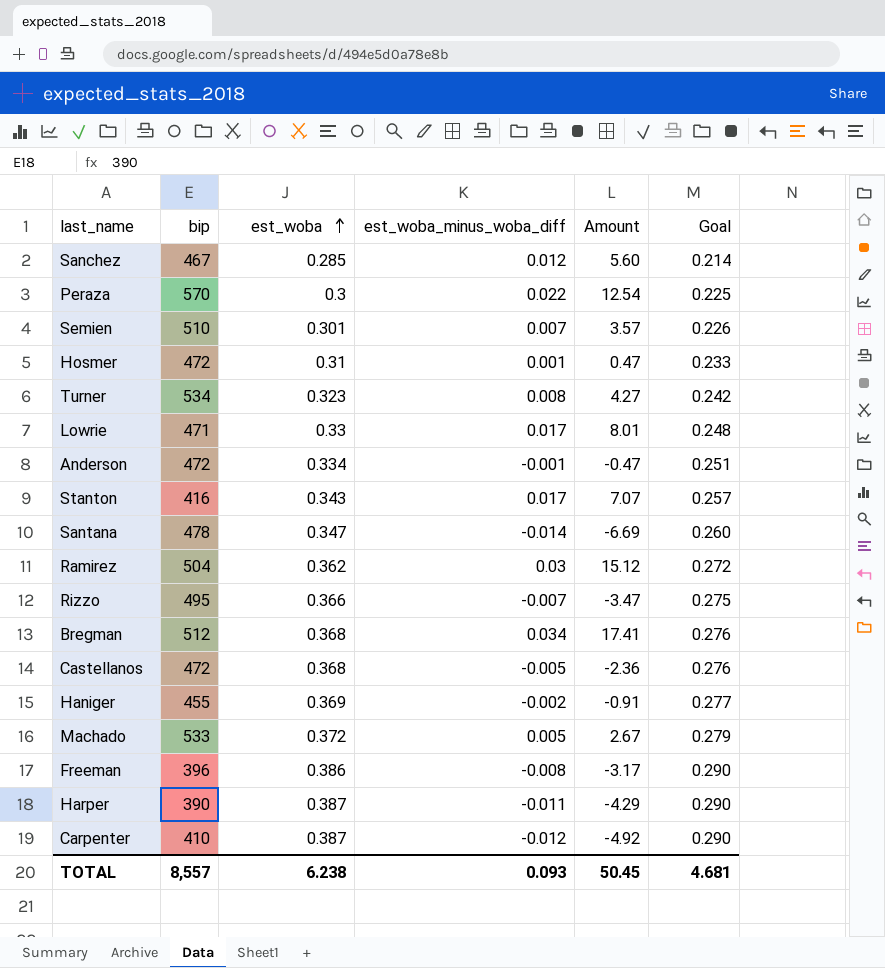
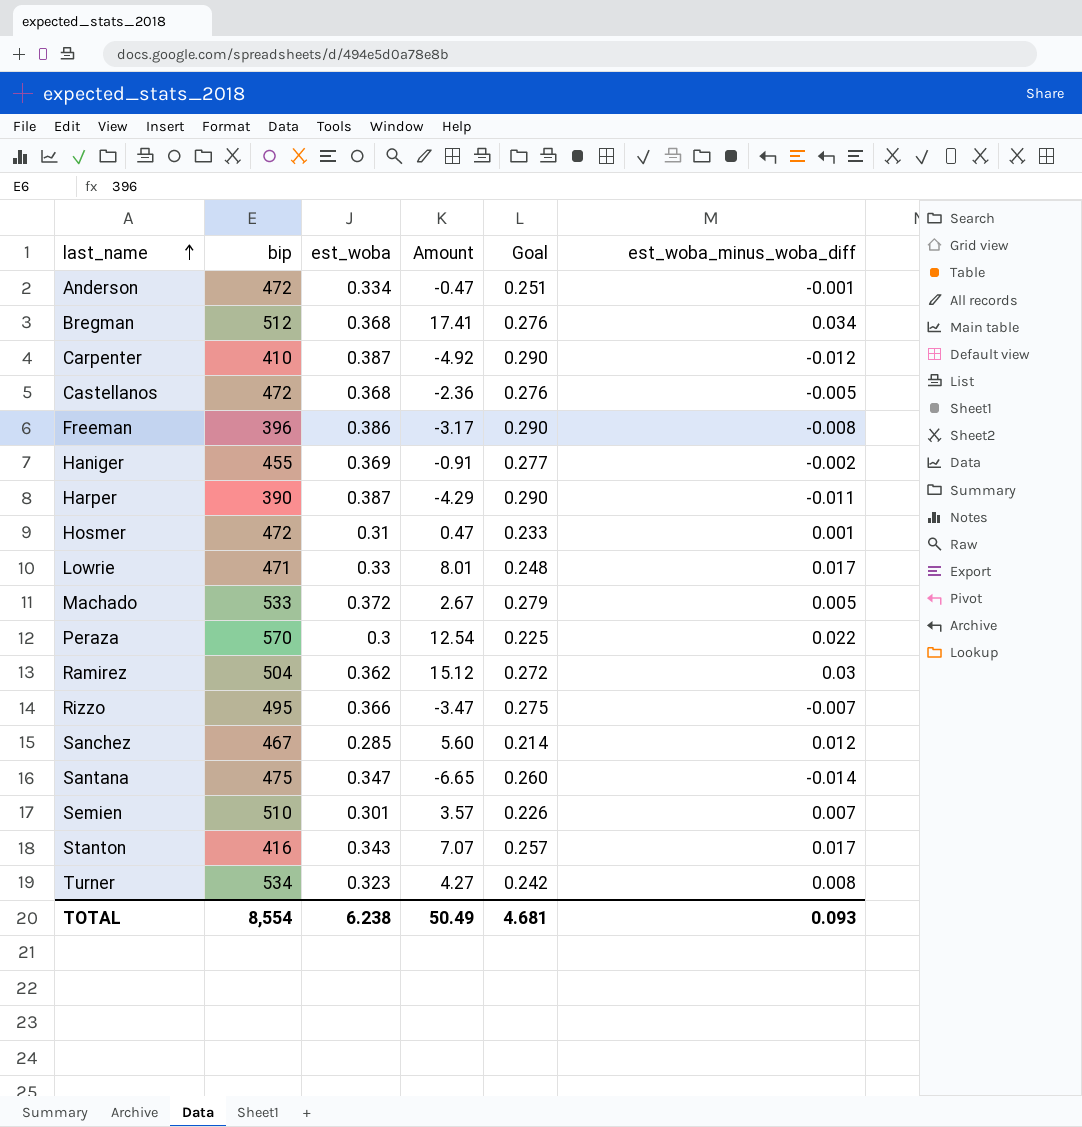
row order: est_woba ascending -> last_name ascending
column est_woba_minus_woba_diff | position: 4 -> 6
Santana | bip: 478 -> 475
Santana | Amount: -6.69 -> -6.65
TOTAL | bip: 8,557 -> 8,554
TOTAL | Amount: 50.45 -> 50.49

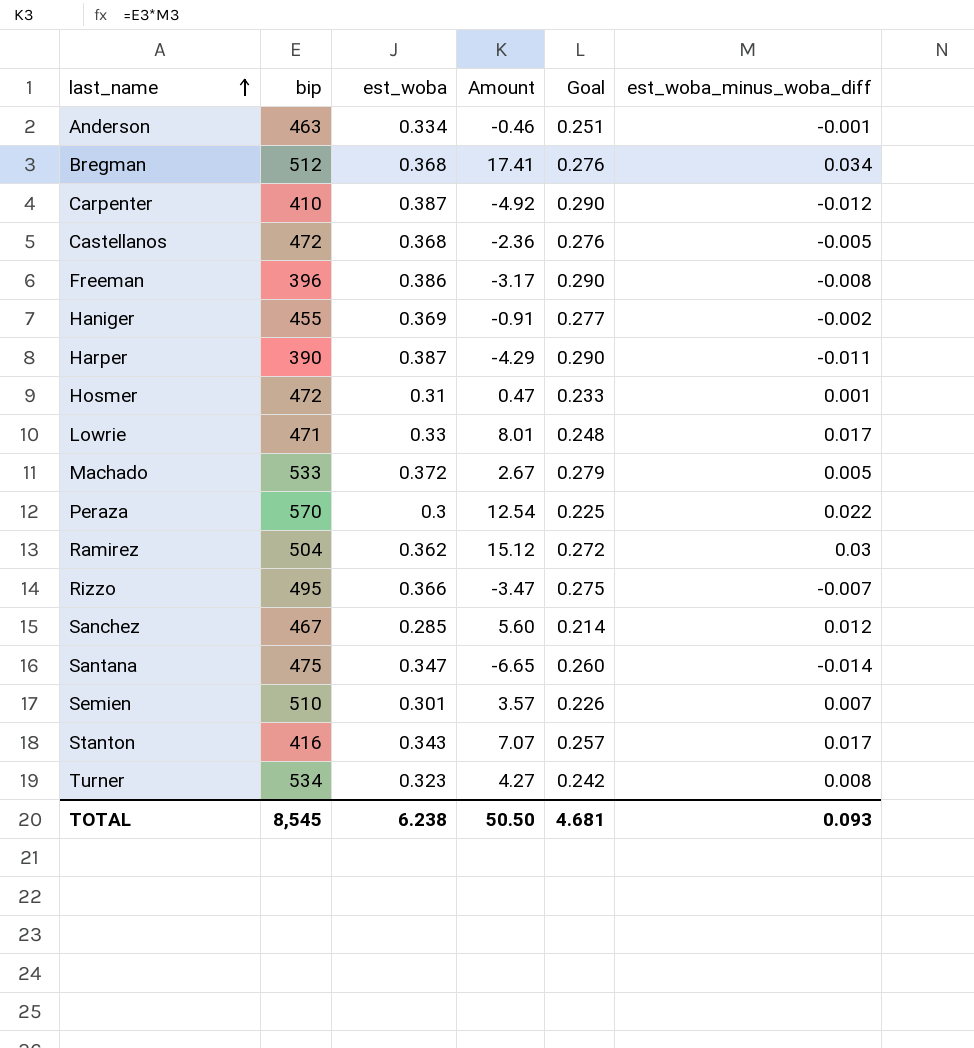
Anderson | bip: 472 -> 463
Anderson | Amount: -0.47 -> -0.46
TOTAL | bip: 8,554 -> 8,545
TOTAL | Amount: 50.49 -> 50.50

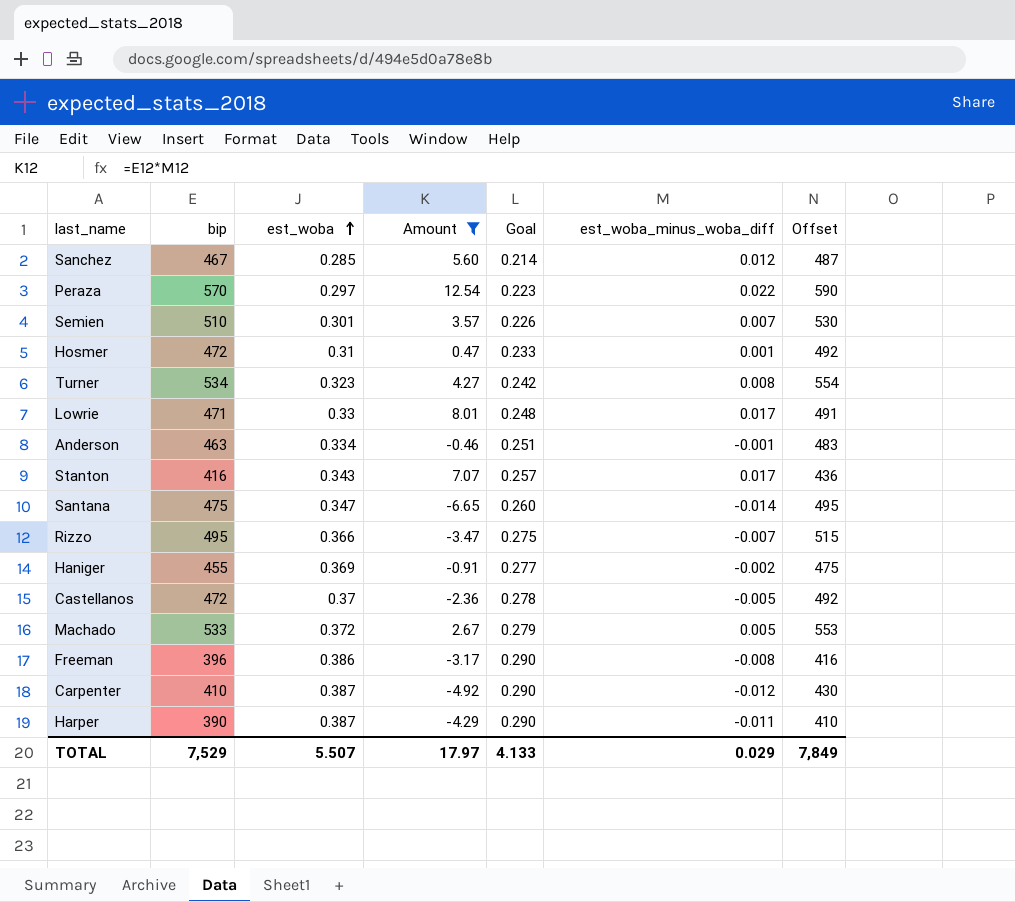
filter: none -> Amount <= 12.54
row order: last_name ascending -> est_woba ascending
column Offset | formula: none -> [bip] + 20
Peraza | est_woba: 0.3 -> 0.297
Peraza | Goal: 0.225 -> 0.223
Castellanos | est_woba: 0.368 -> 0.37
Castellanos | Goal: 0.276 -> 0.278
TOTAL | bip: 8,545 -> 7,529
TOTAL | est_woba: 6.238 -> 5.507
TOTAL | Amount: 50.50 -> 17.97
TOTAL | Goal: 4.681 -> 4.133
TOTAL | est_woba_minus_woba_diff: 0.093 -> 0.029

